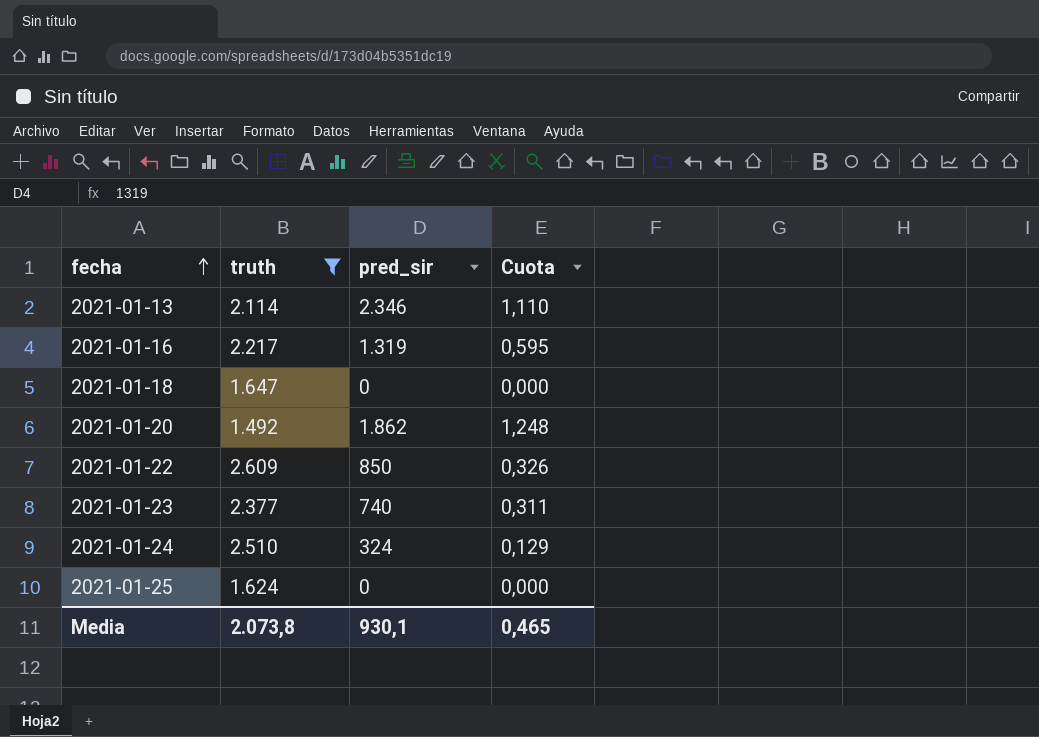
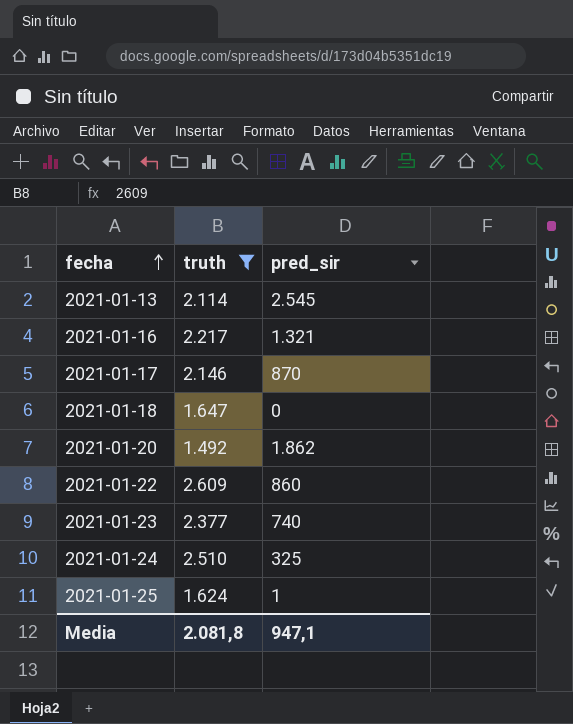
column Cuota | formula: [pred_sir] / [truth] -> none
2021-01-13 | pred_sir: 2.346 -> 2.545
2021-01-16 | pred_sir: 1.319 -> 1.321
row 2021-01-17: none -> 2.146 | 870
2021-01-22 | pred_sir: 850 -> 860
2021-01-24 | pred_sir: 324 -> 325
2021-01-25 | pred_sir: 0 -> 1
Media | truth: 2.073,8 -> 2.081,8
Media | pred_sir: 930,1 -> 947,1

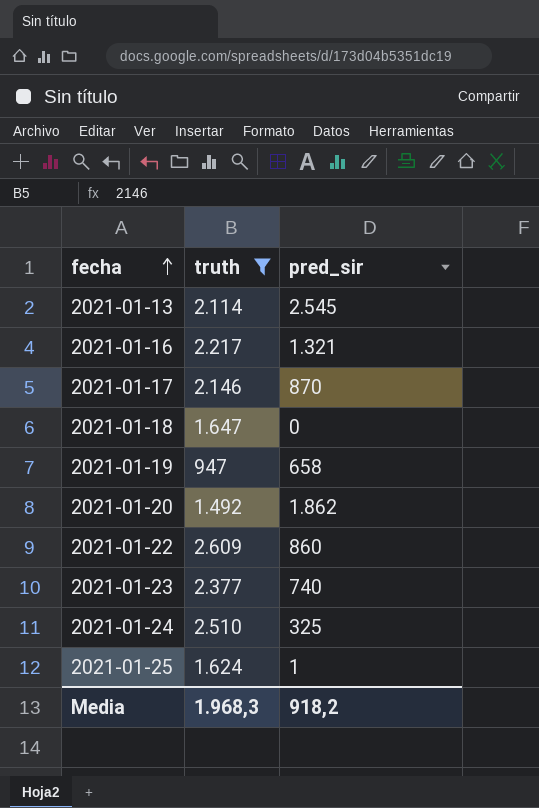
row 2021-01-19: none -> 947 | 658
Media | truth: 2.081,8 -> 1.968,3
Media | pred_sir: 947,1 -> 918,2

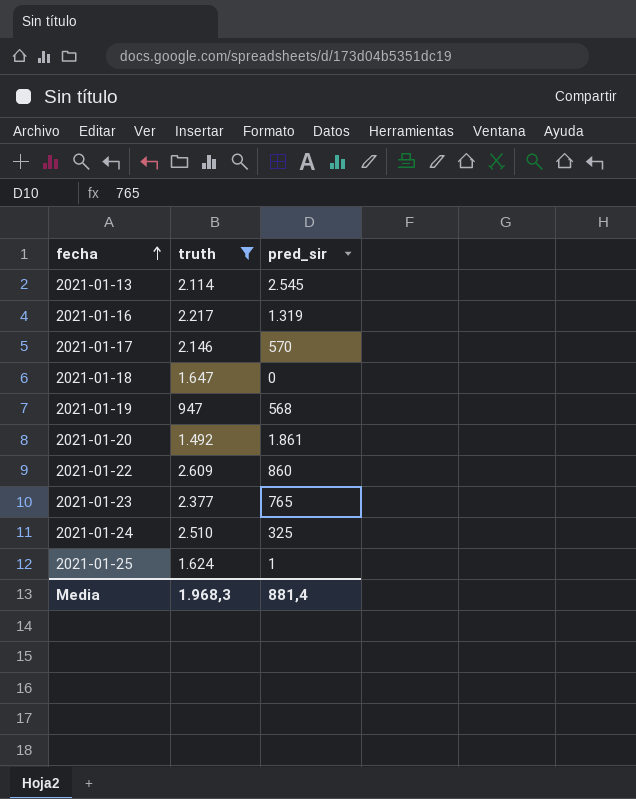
2021-01-16 | pred_sir: 1.321 -> 1.319
2021-01-17 | pred_sir: 870 -> 570
2021-01-19 | pred_sir: 658 -> 568
2021-01-20 | pred_sir: 1.862 -> 1.861
2021-01-23 | pred_sir: 740 -> 765
Media | pred_sir: 918,2 -> 881,4

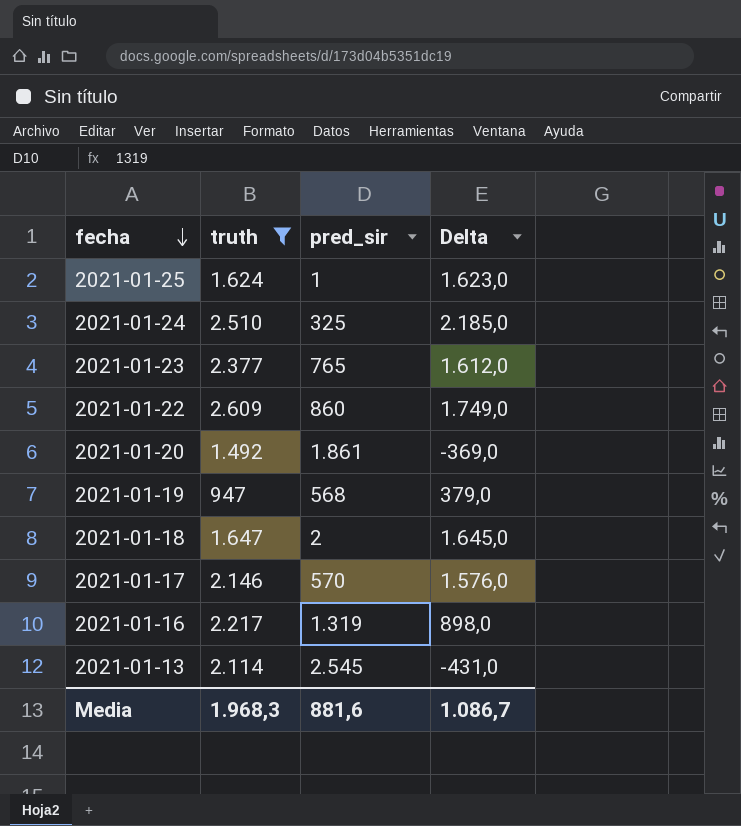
row order: fecha ascending -> fecha descending
column Delta | formula: none -> [truth] - [pred_sir]
2021-01-18 | pred_sir: 0 -> 2
Media | pred_sir: 881,4 -> 881,6

